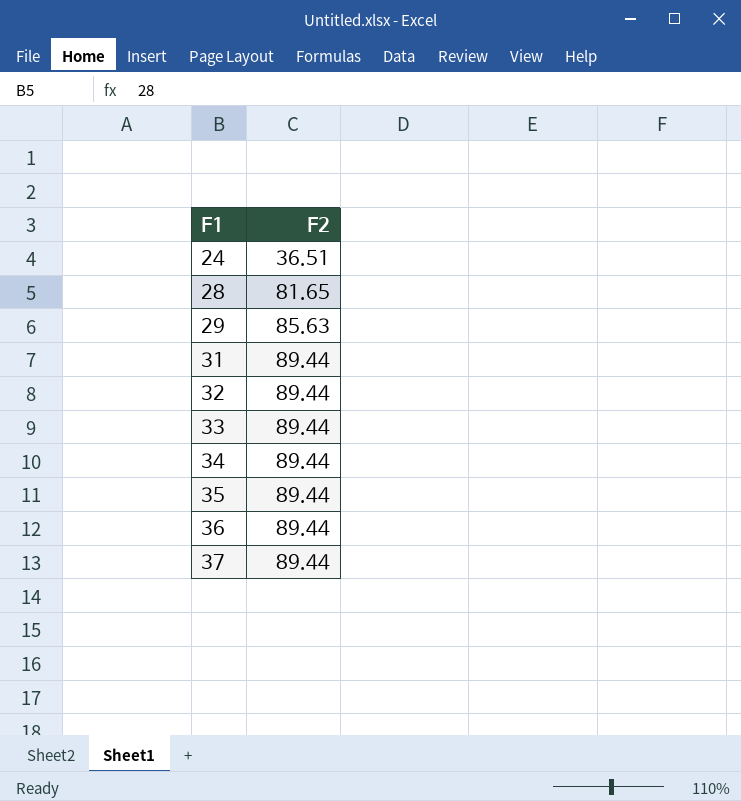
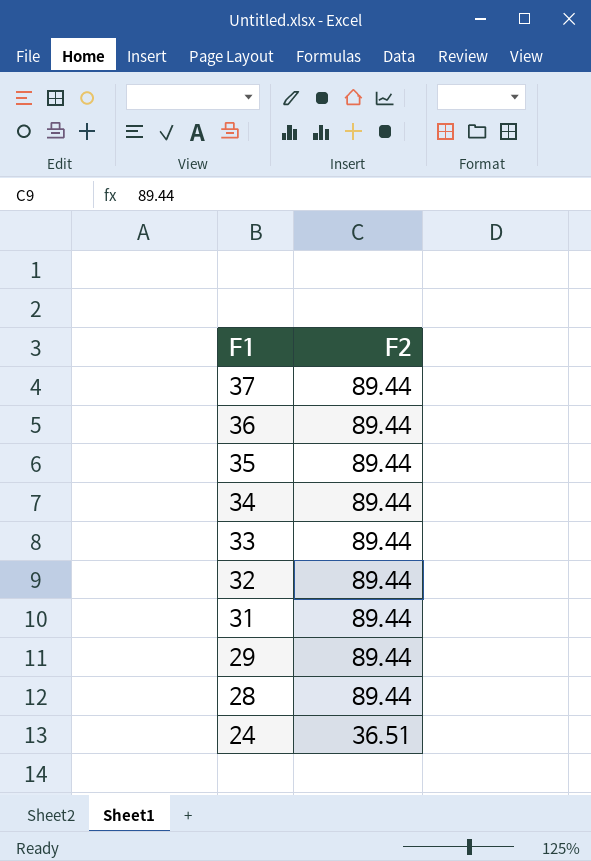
row order: F1 ascending -> F1 descending
29 | F2: 85.63 -> 89.44
28 | F2: 81.65 -> 89.44

